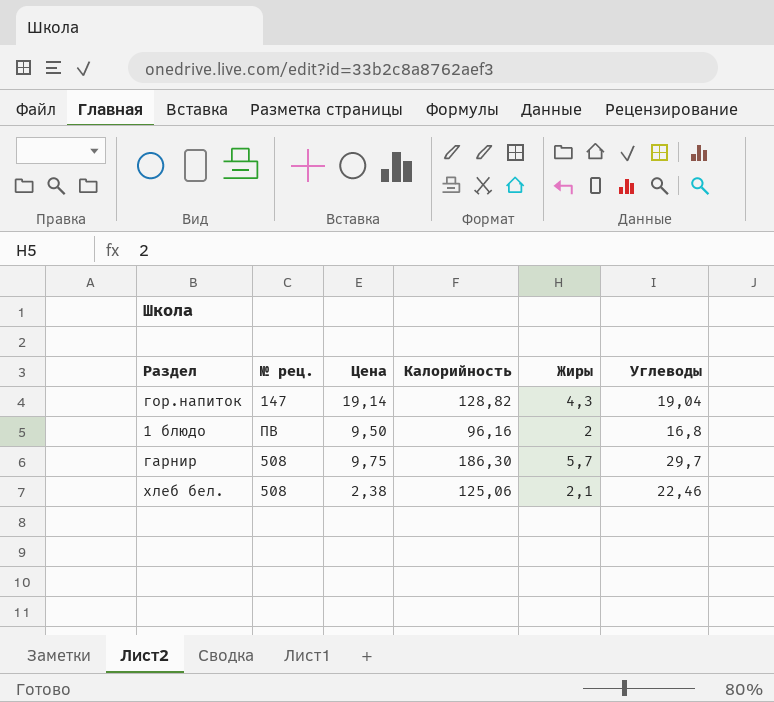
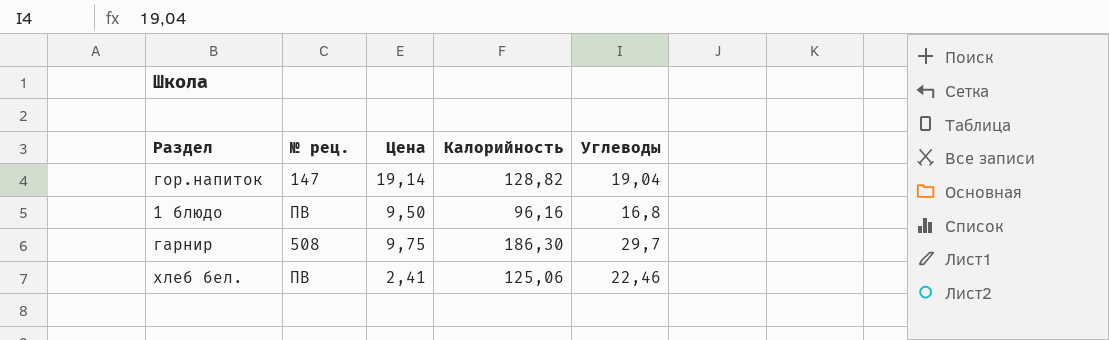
column Жиры | position: 5 -> none
хлеб бел. | № рец.: 508 -> ПВ
хлеб бел. | Цена: 2,38 -> 2,41

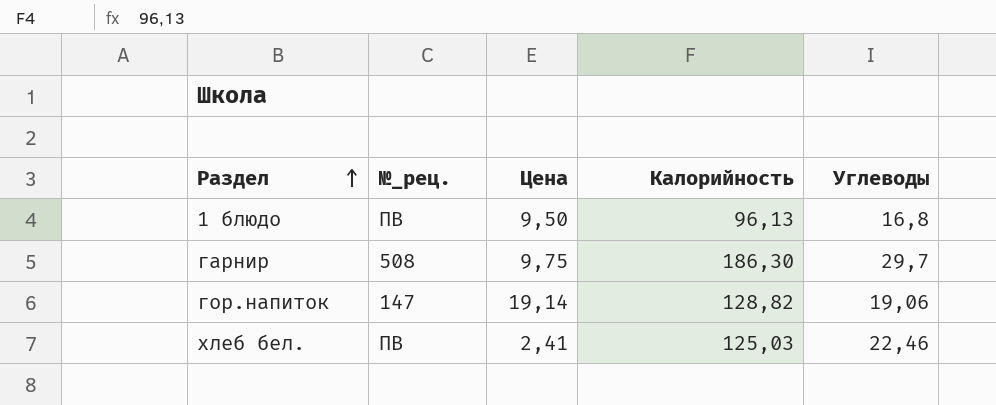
row order: none -> Раздел ascending
column name: № рец. -> №_рец.
1 блюдо | Калорийность: 96,16 -> 96,13
гор.напиток | Углеводы: 19,04 -> 19,06
хлеб бел. | Калорийность: 125,06 -> 125,03

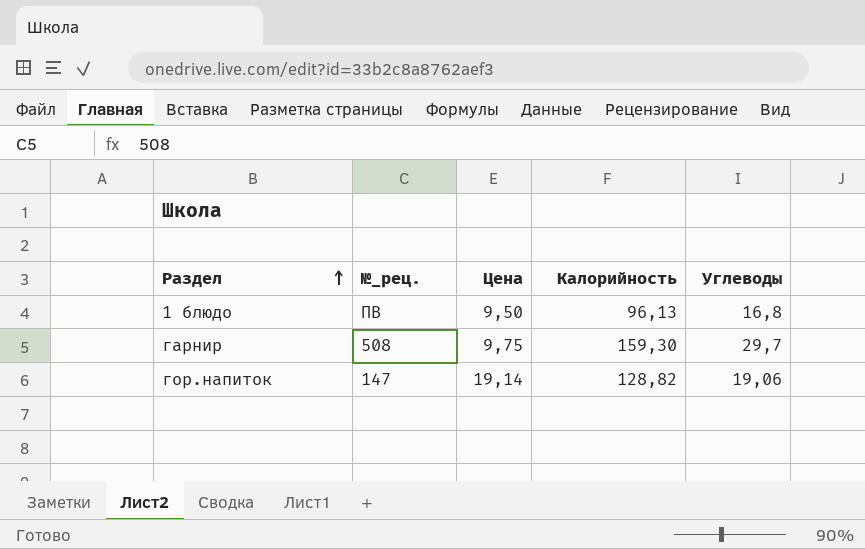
row хлеб бел.: ПВ | 2,41 | 125,03 | 22,46 -> none
гарнир | Калорийность: 186,30 -> 159,30

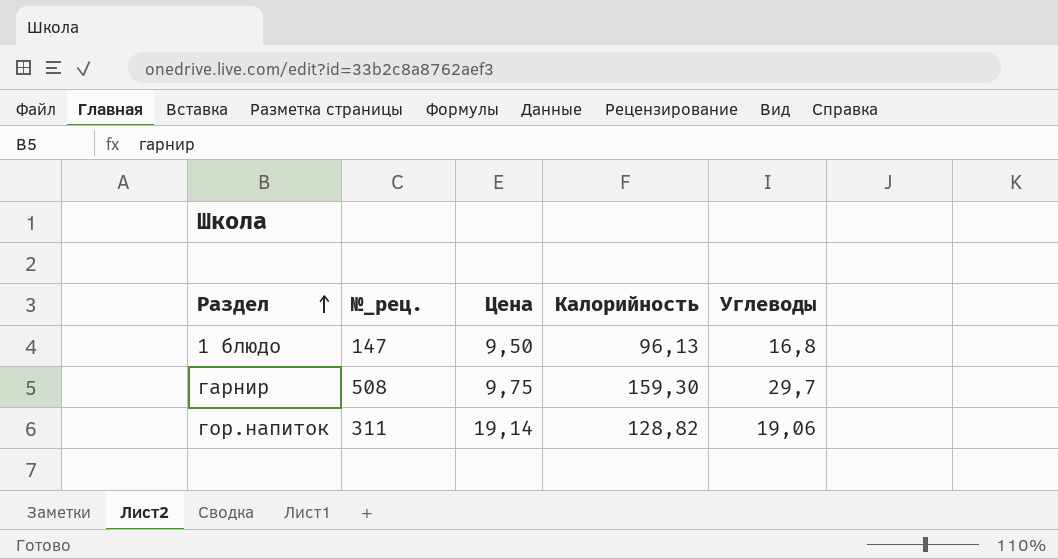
1 блюдо | №_рец.: ПВ -> 147
гор.напиток | №_рец.: 147 -> 311

